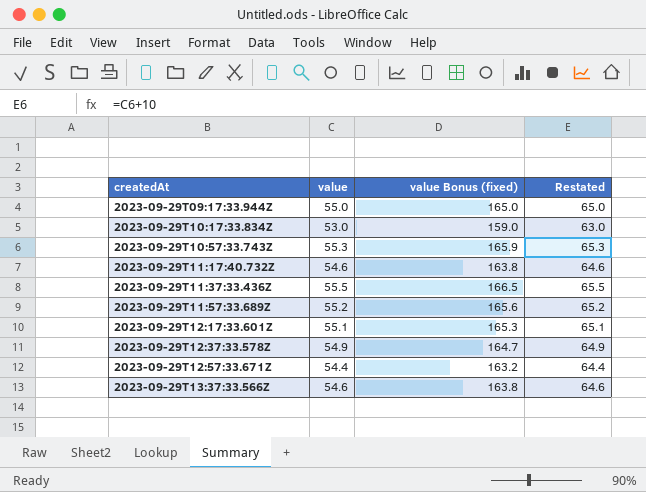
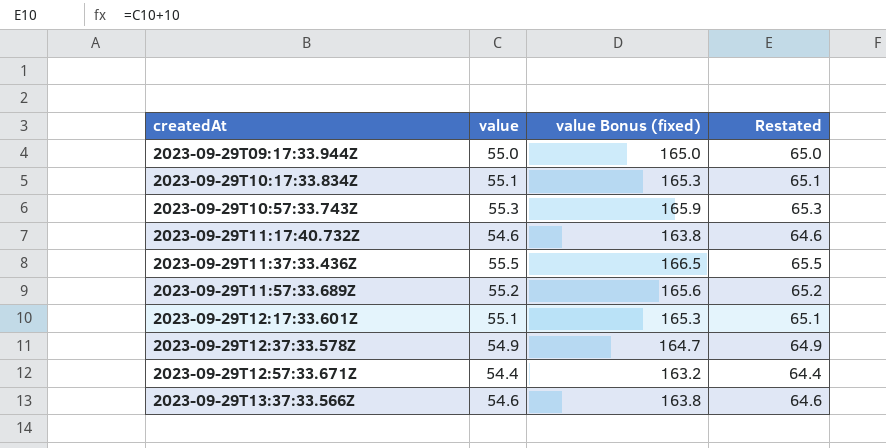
2023-09-29T10:17:33.834Z | value: 53.0 -> 55.1
2023-09-29T10:17:33.834Z | value Bonus (fixed): 159.0 -> 165.3
2023-09-29T10:17:33.834Z | Restated: 63.0 -> 65.1

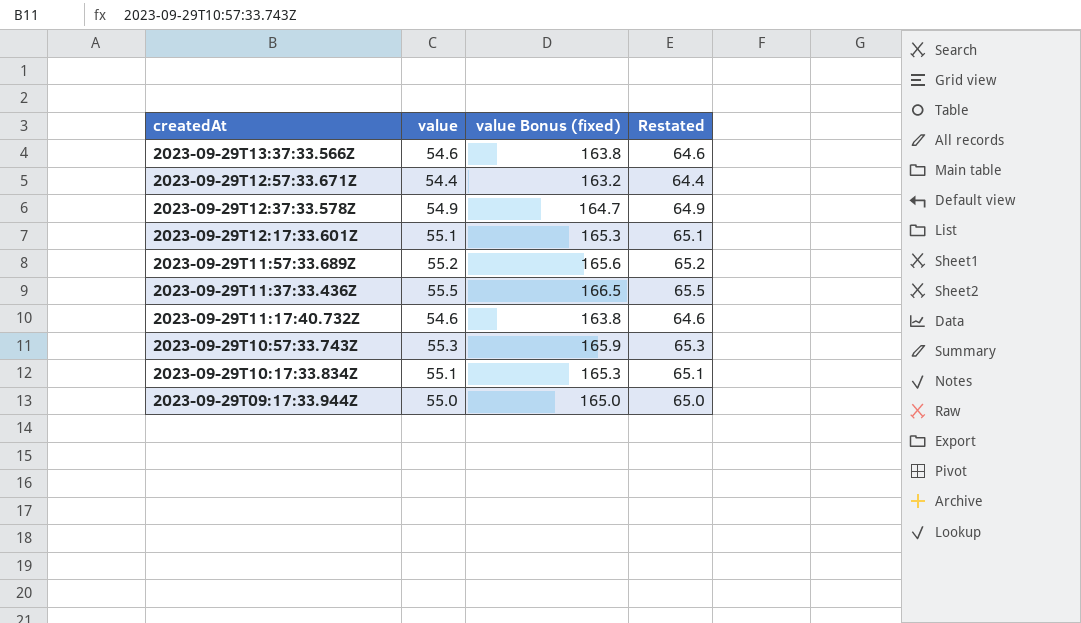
row order: createdAt ascending -> createdAt descending

